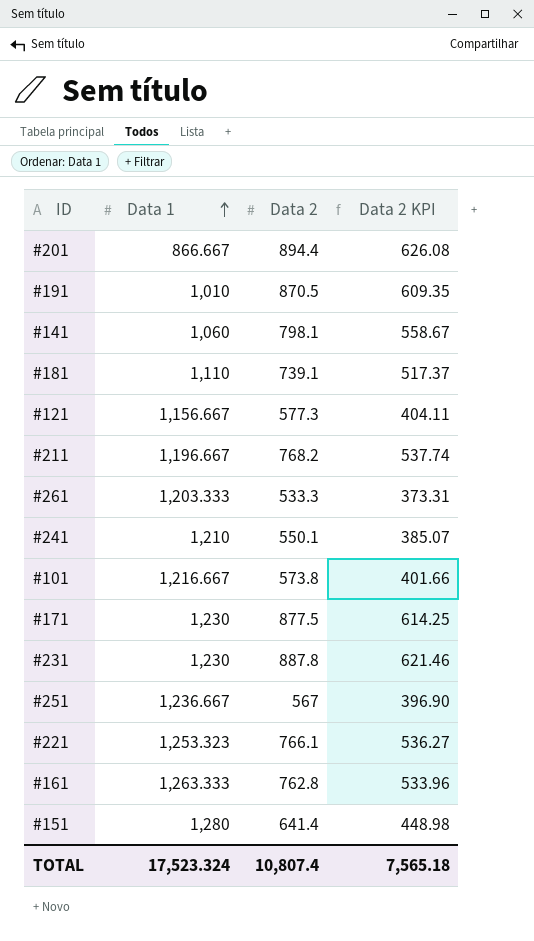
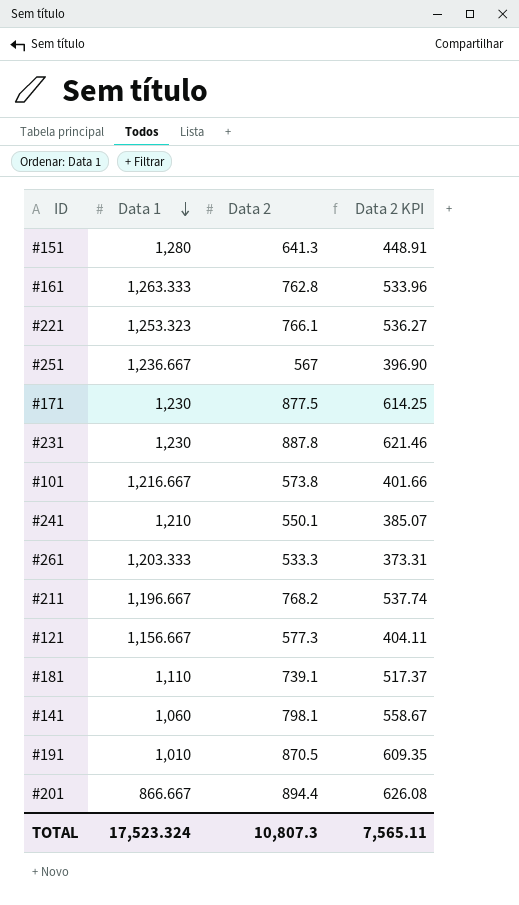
row order: Data 1 ascending -> Data 1 descending
#151 | Data 2: 641.4 -> 641.3
#151 | Data 2 KPI: 448.98 -> 448.91
TOTAL | Data 2: 10,807.4 -> 10,807.3
TOTAL | Data 2 KPI: 7,565.18 -> 7,565.11

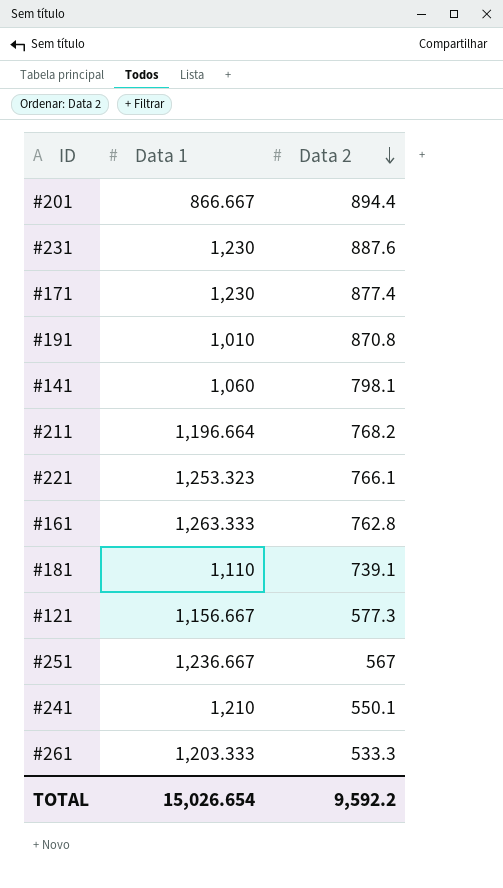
row order: Data 1 descending -> Data 2 descending
column Data 2 KPI | formula: [Data 2] * 0.7 -> none
row #151: 1,280 | 641.3 | 448.91 -> none
row #101: 1,216.667 | 573.8 | 401.66 -> none
#231 | Data 2: 887.8 -> 887.6
#171 | Data 2: 877.5 -> 877.4
#191 | Data 2: 870.5 -> 870.8
#211 | Data 1: 1,196.667 -> 1,196.664
TOTAL | Data 1: 17,523.324 -> 15,026.654
TOTAL | Data 2: 10,807.3 -> 9,592.2

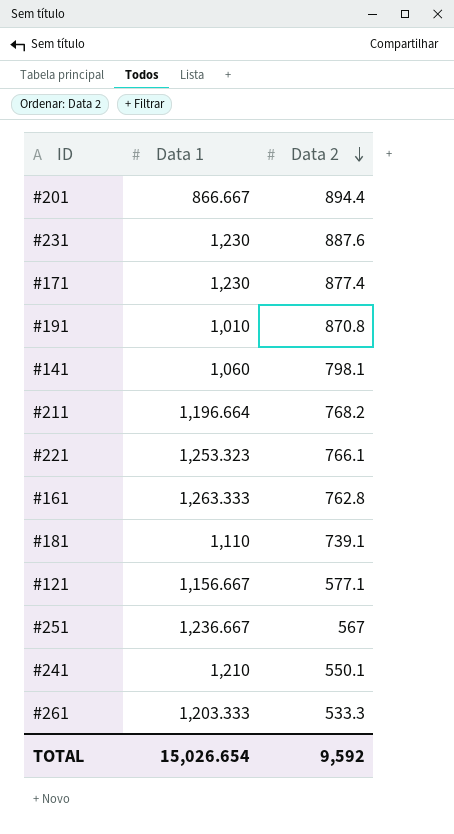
#121 | Data 2: 577.3 -> 577.1
TOTAL | Data 2: 9,592.2 -> 9,592

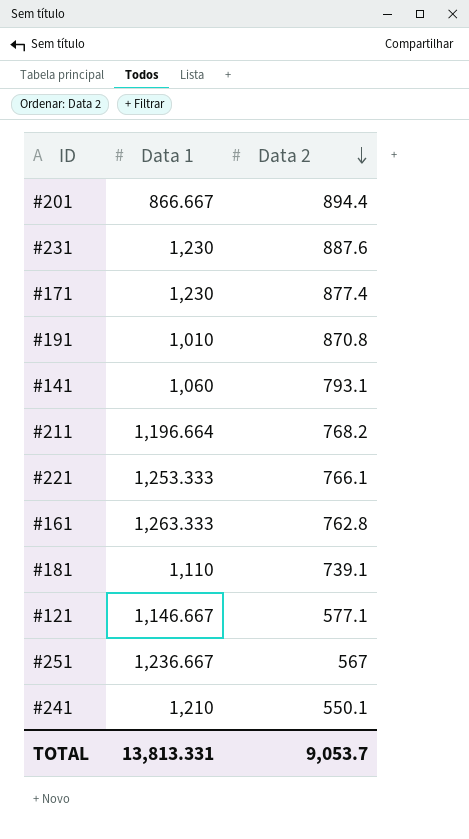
row #261: 1,203.333 | 533.3 -> none
#141 | Data 2: 798.1 -> 793.1
#221 | Data 1: 1,253.323 -> 1,253.333
#121 | Data 1: 1,156.667 -> 1,146.667
TOTAL | Data 1: 15,026.654 -> 13,813.331
TOTAL | Data 2: 9,592 -> 9,053.7

